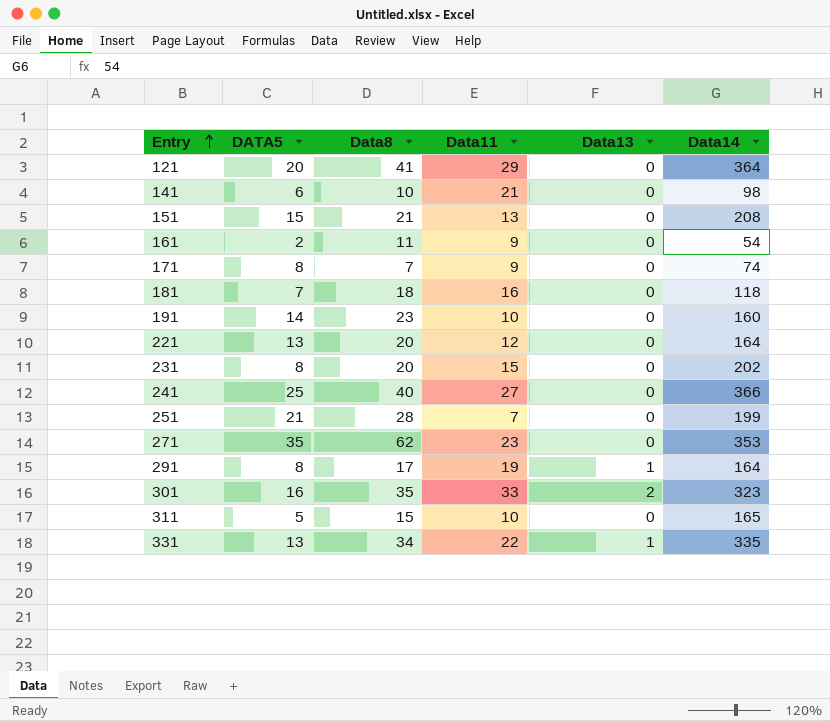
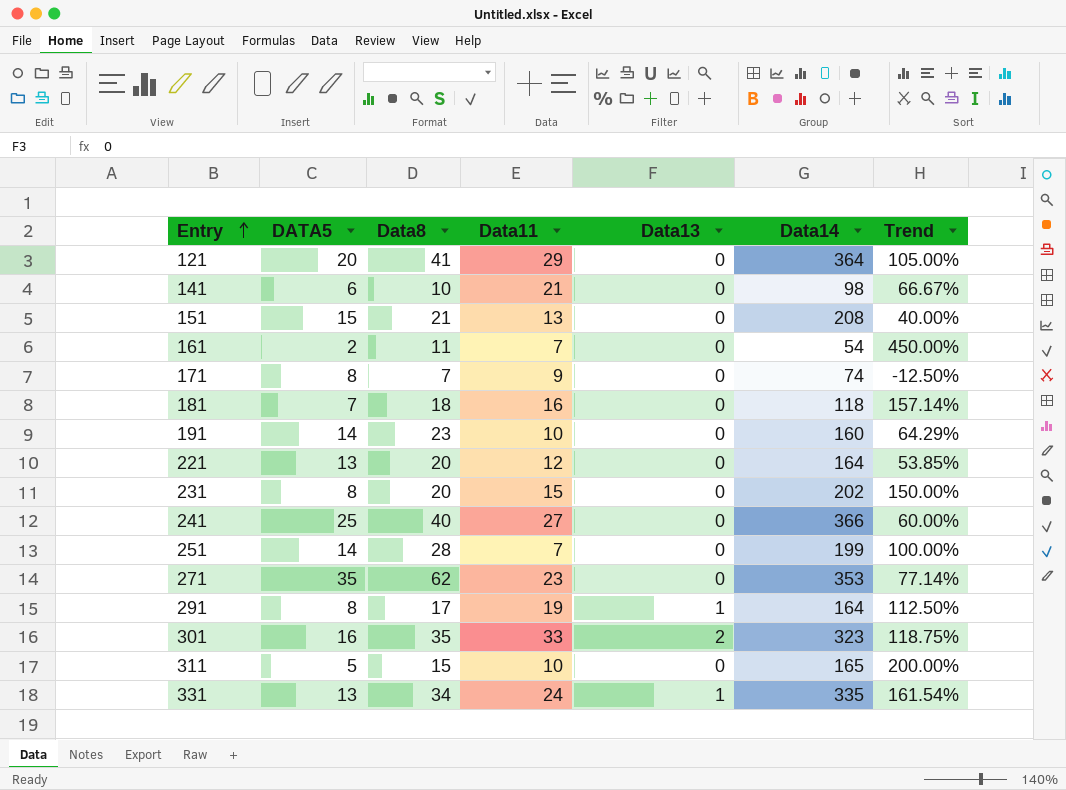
column Trend | formula: none -> ([Data8] - [DATA5]) / [DATA5]
161 | Data11: 9 -> 7
251 | DATA5: 21 -> 14
331 | Data11: 22 -> 24

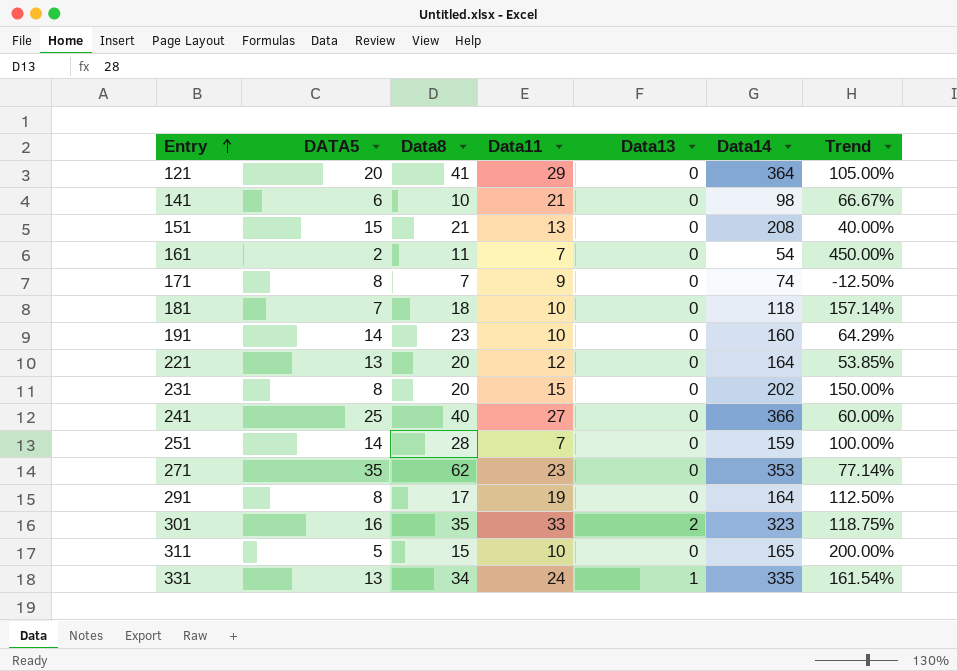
181 | Data11: 16 -> 10
251 | Data14: 199 -> 159
291 | Data13: 1 -> 0

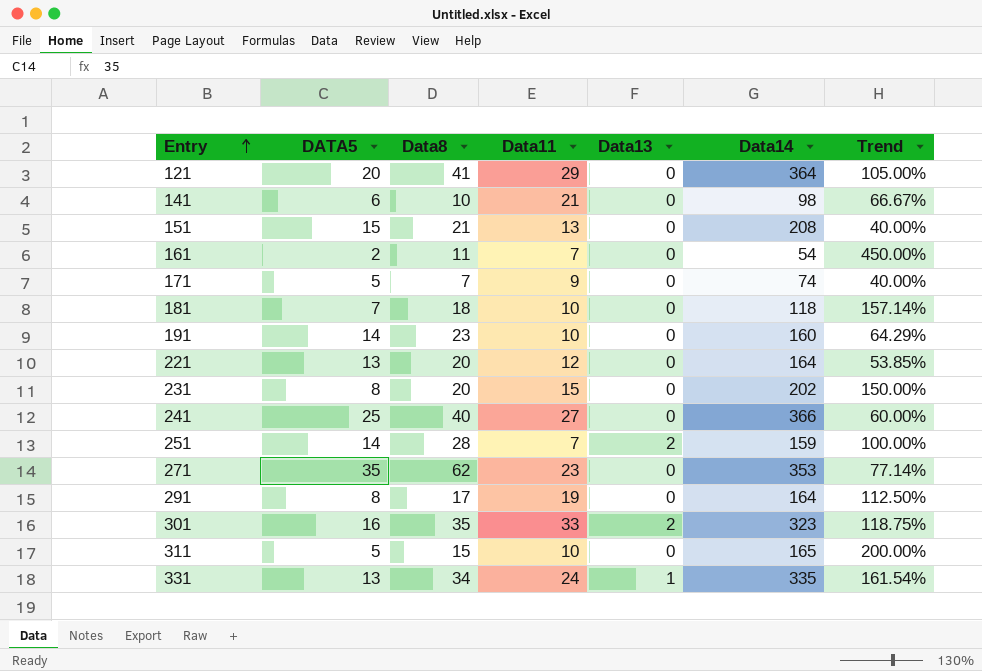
171 | DATA5: 8 -> 5
171 | Trend: -12.50% -> 40.00%
251 | Data13: 0 -> 2

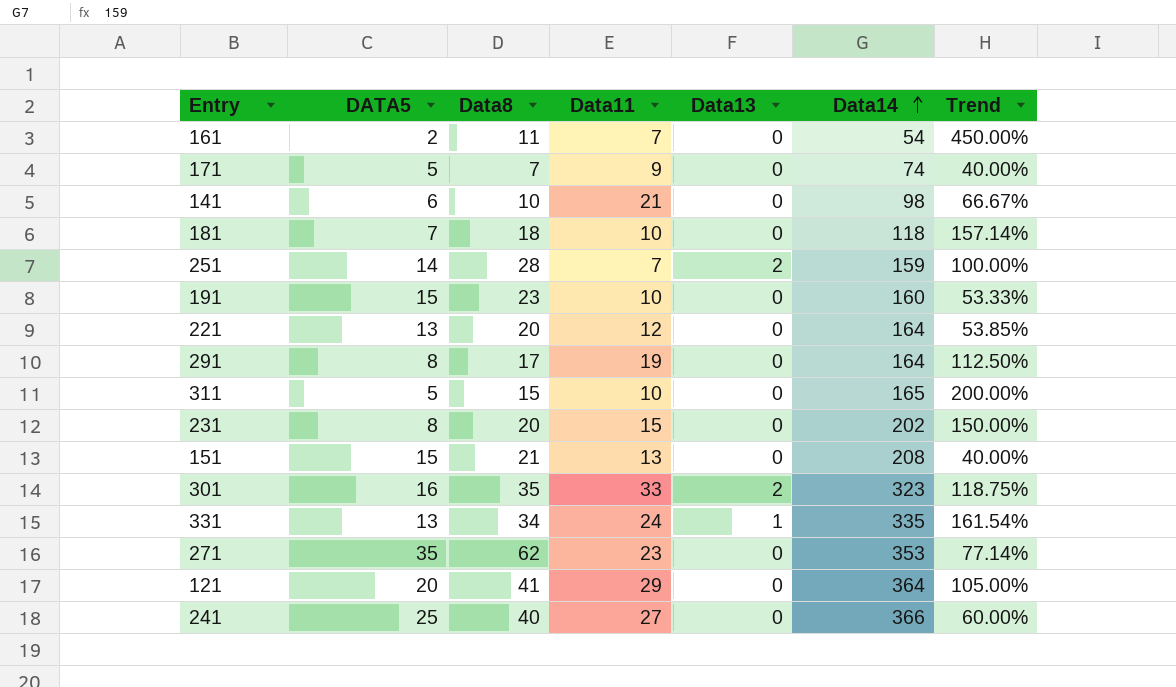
row order: Entry ascending -> Data14 ascending
191 | DATA5: 14 -> 15
191 | Trend: 64.29% -> 53.33%

